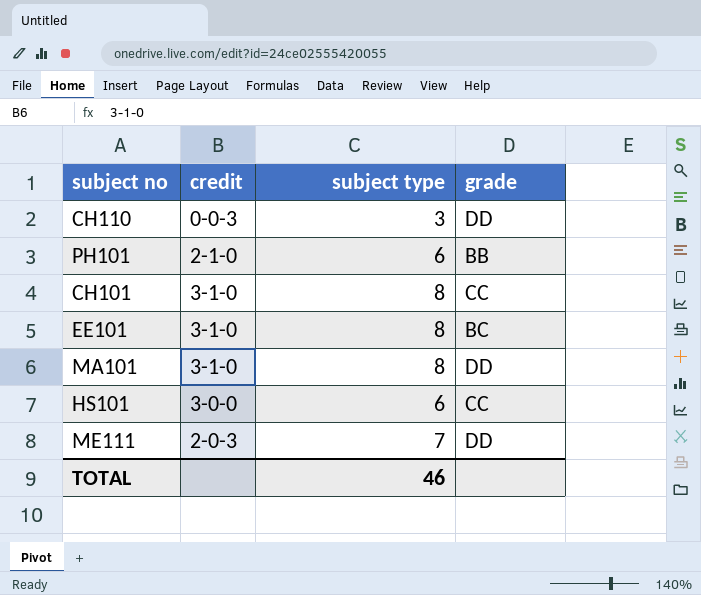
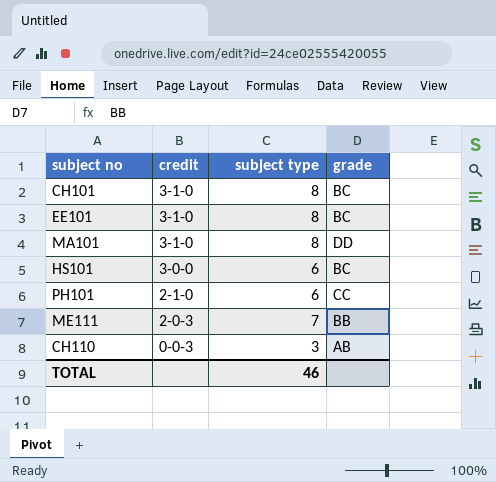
row order: none -> credit descending
CH101 | grade: CC -> BC
HS101 | grade: CC -> BC
PH101 | grade: BB -> CC
ME111 | grade: DD -> BB
CH110 | grade: DD -> AB

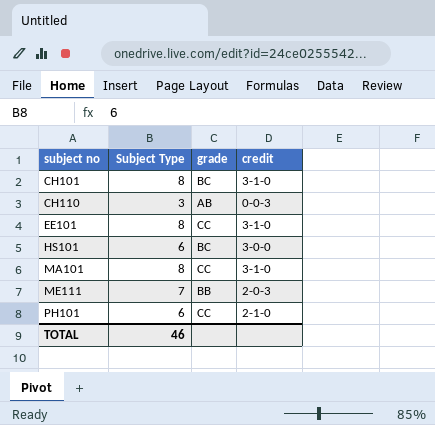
row order: credit descending -> subject no ascending
column name: subject type -> Subject Type
column credit | position: 2 -> 4
EE101 | grade: BC -> CC
MA101 | grade: DD -> CC

